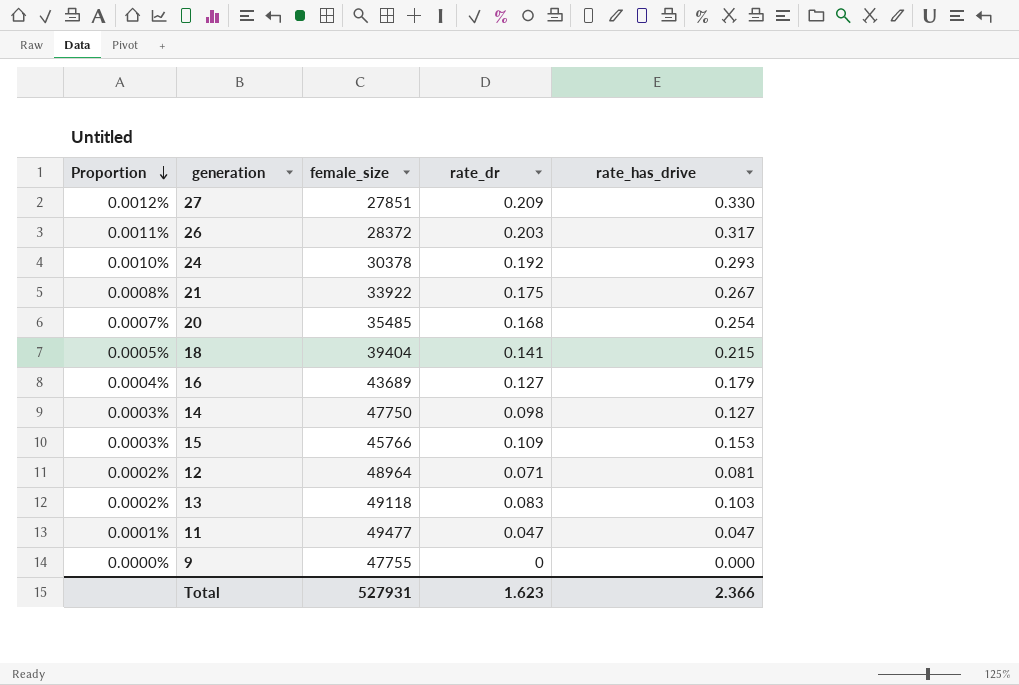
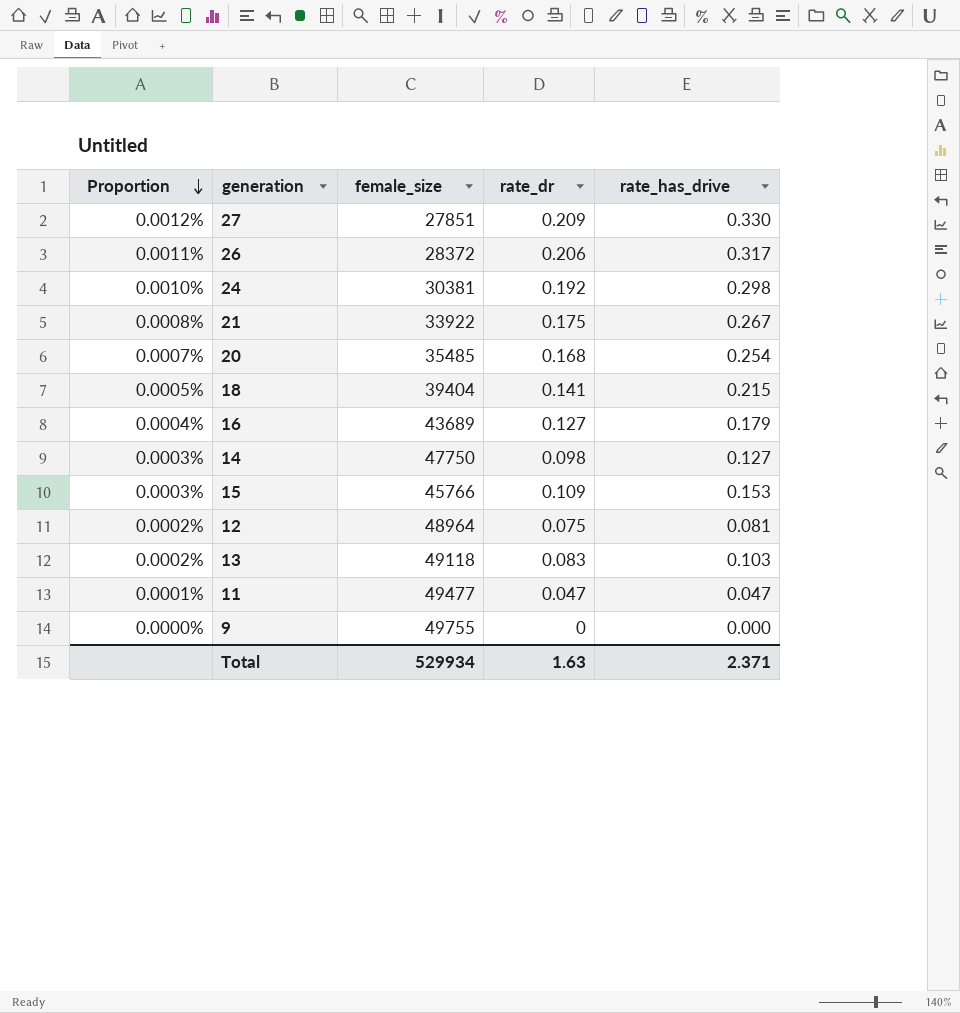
26 | rate_dr: 0.203 -> 0.206
24 | female_size: 30378 -> 30381
24 | rate_has_drive: 0.293 -> 0.298
12 | rate_dr: 0.071 -> 0.075
9 | female_size: 47755 -> 49755
Total | female_size: 527931 -> 529934
Total | rate_dr: 1.623 -> 1.63
Total | rate_has_drive: 2.366 -> 2.371

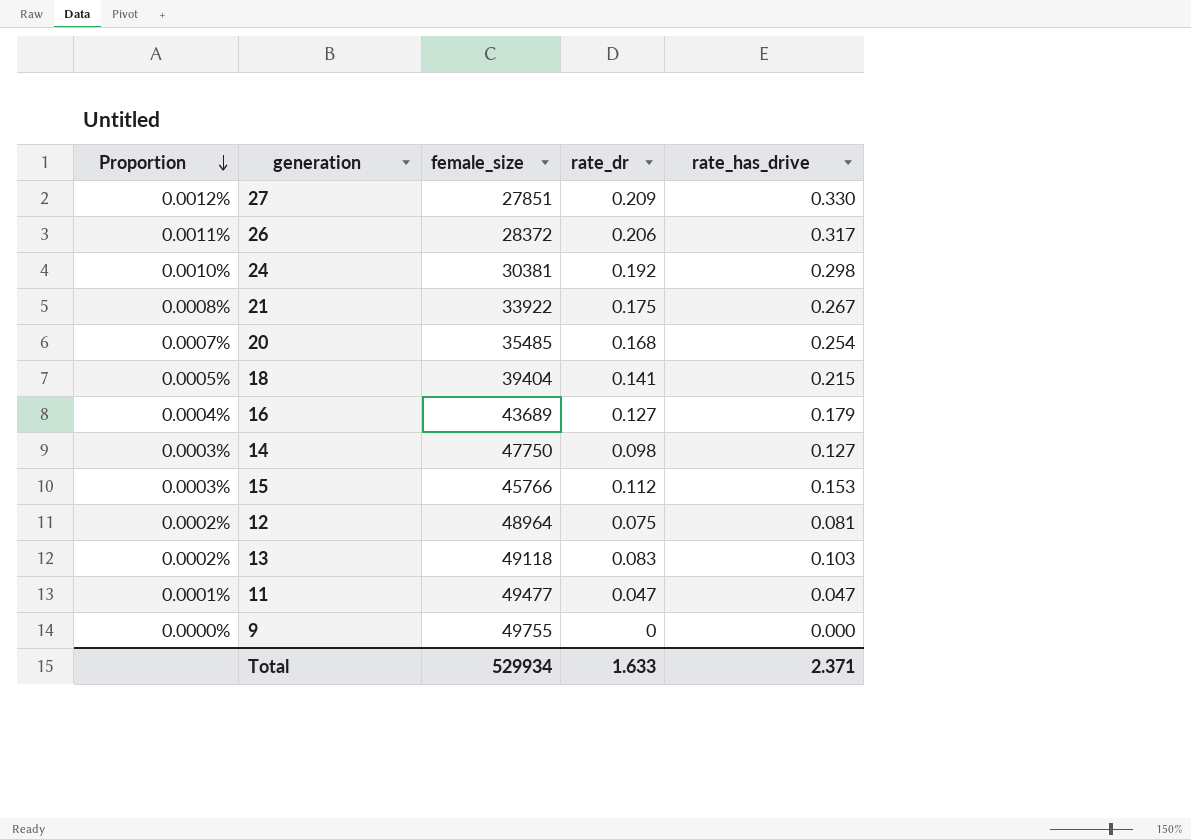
15 | rate_dr: 0.109 -> 0.112
Total | rate_dr: 1.63 -> 1.633

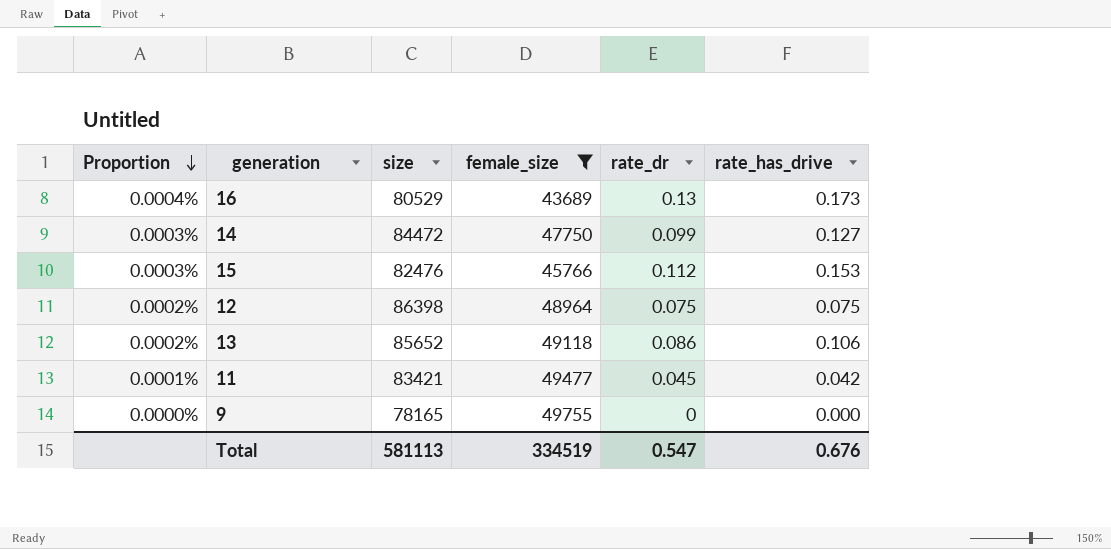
filter: none -> female_size >= 43689
column size | position: none -> 3
16 | rate_dr: 0.127 -> 0.13
16 | rate_has_drive: 0.179 -> 0.173
14 | rate_dr: 0.098 -> 0.099
12 | rate_has_drive: 0.081 -> 0.075
13 | rate_dr: 0.083 -> 0.086
13 | rate_has_drive: 0.103 -> 0.106
11 | rate_dr: 0.047 -> 0.045
11 | rate_has_drive: 0.047 -> 0.042
Total | female_size: 529934 -> 334519
Total | rate_dr: 1.633 -> 0.547
Total | rate_has_drive: 2.371 -> 0.676

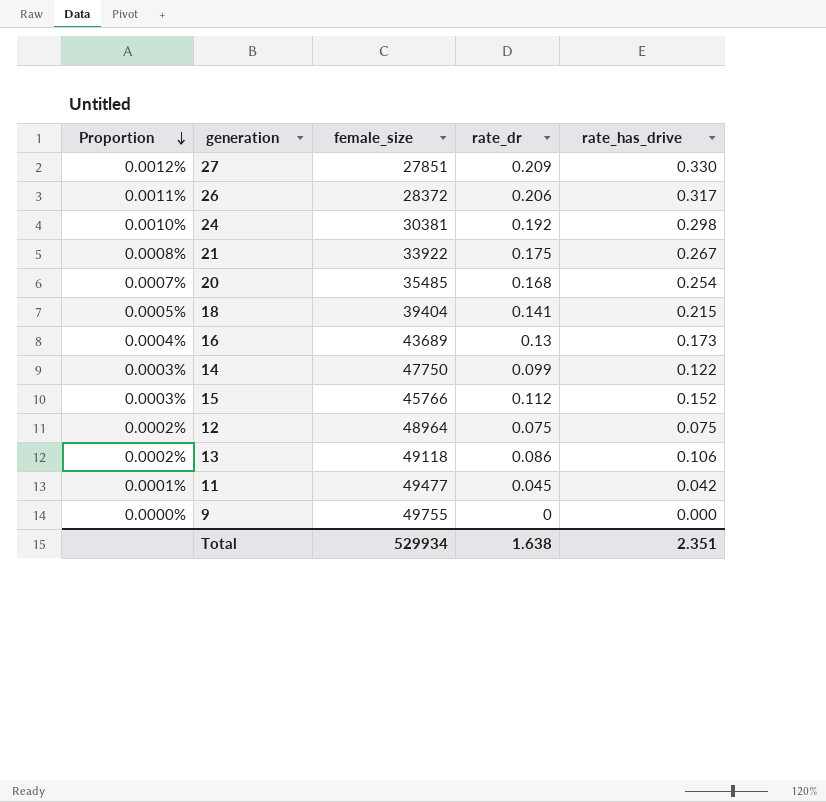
filter: female_size >= 43689 -> none
column size | position: 3 -> none
14 | rate_has_drive: 0.127 -> 0.122
15 | rate_has_drive: 0.153 -> 0.152
Total | female_size: 334519 -> 529934
Total | rate_dr: 0.547 -> 1.638
Total | rate_has_drive: 0.676 -> 2.351

